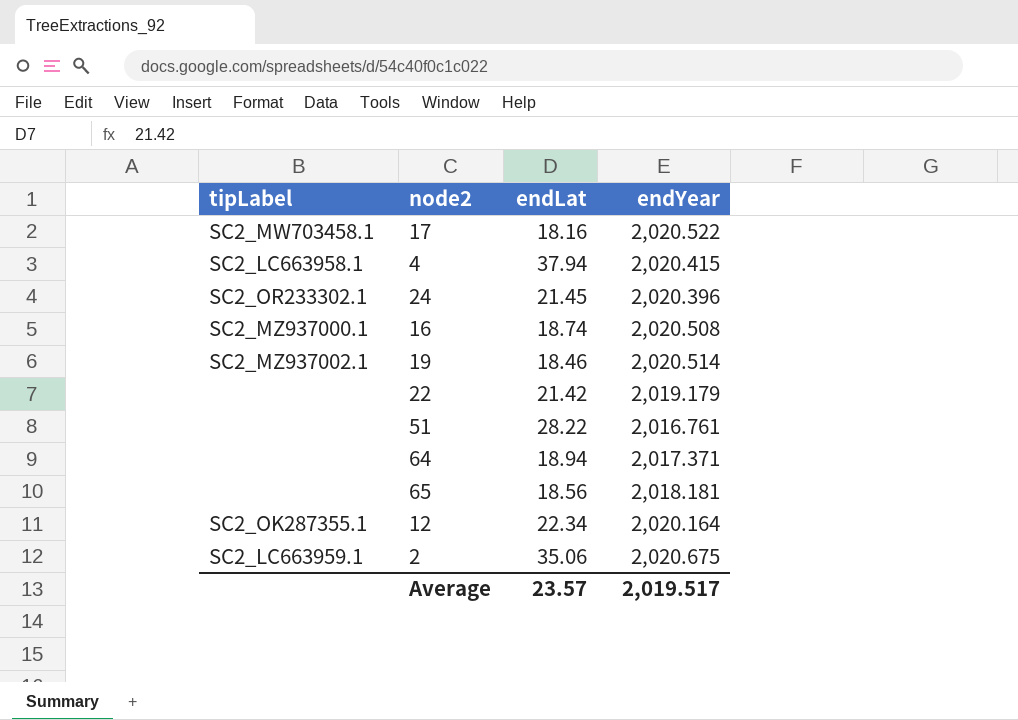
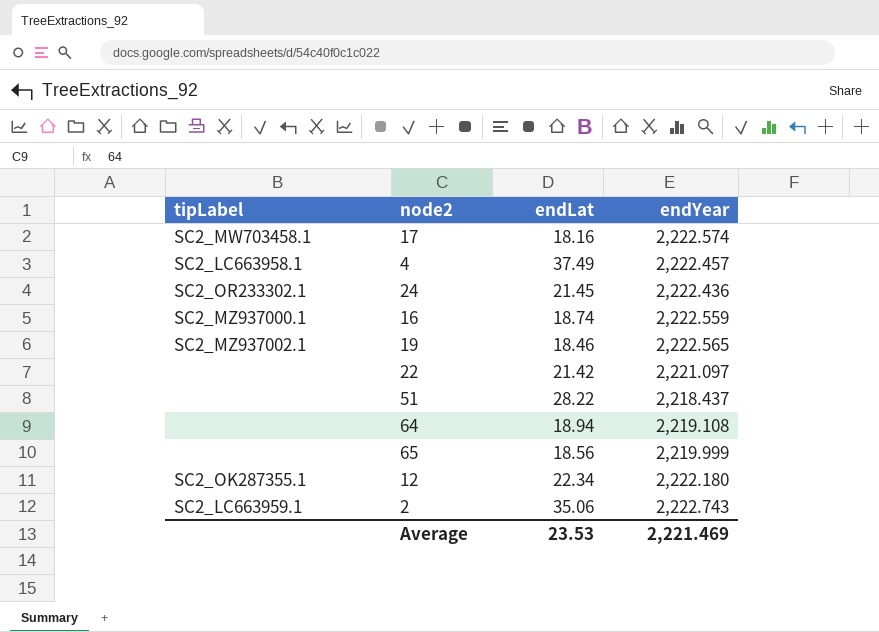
17 | endYear: 2,020.522 -> 2,222.574
4 | endLat: 37.94 -> 37.49
4 | endYear: 2,020.415 -> 2,222.457
24 | endYear: 2,020.396 -> 2,222.436
16 | endYear: 2,020.508 -> 2,222.559
19 | endYear: 2,020.514 -> 2,222.565
22 | endYear: 2,019.179 -> 2,221.097
51 | endYear: 2,016.761 -> 2,218.437
64 | endYear: 2,017.371 -> 2,219.108
65 | endYear: 2,018.181 -> 2,219.999
12 | endYear: 2,020.164 -> 2,222.180
2 | endYear: 2,020.675 -> 2,222.743
Average | endLat: 23.57 -> 23.53
Average | endYear: 2,019.517 -> 2,221.469

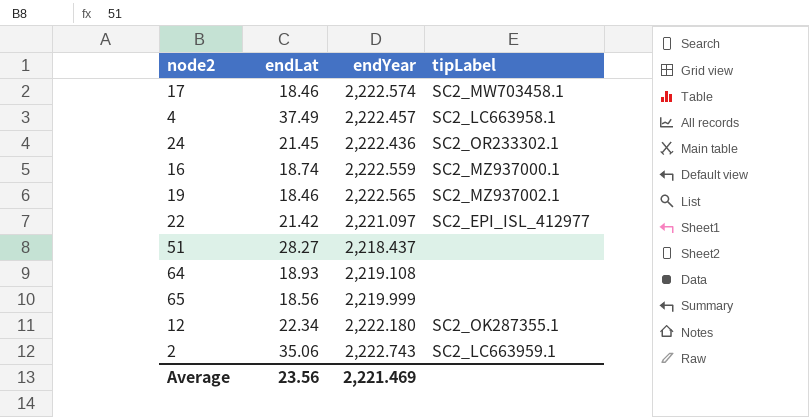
column tipLabel | position: 1 -> 4
17 | endLat: 18.16 -> 18.46
22 | tipLabel: none -> SC2_EPI_ISL_412977
51 | endLat: 28.22 -> 28.27
64 | endLat: 18.94 -> 18.93
Average | endLat: 23.53 -> 23.56

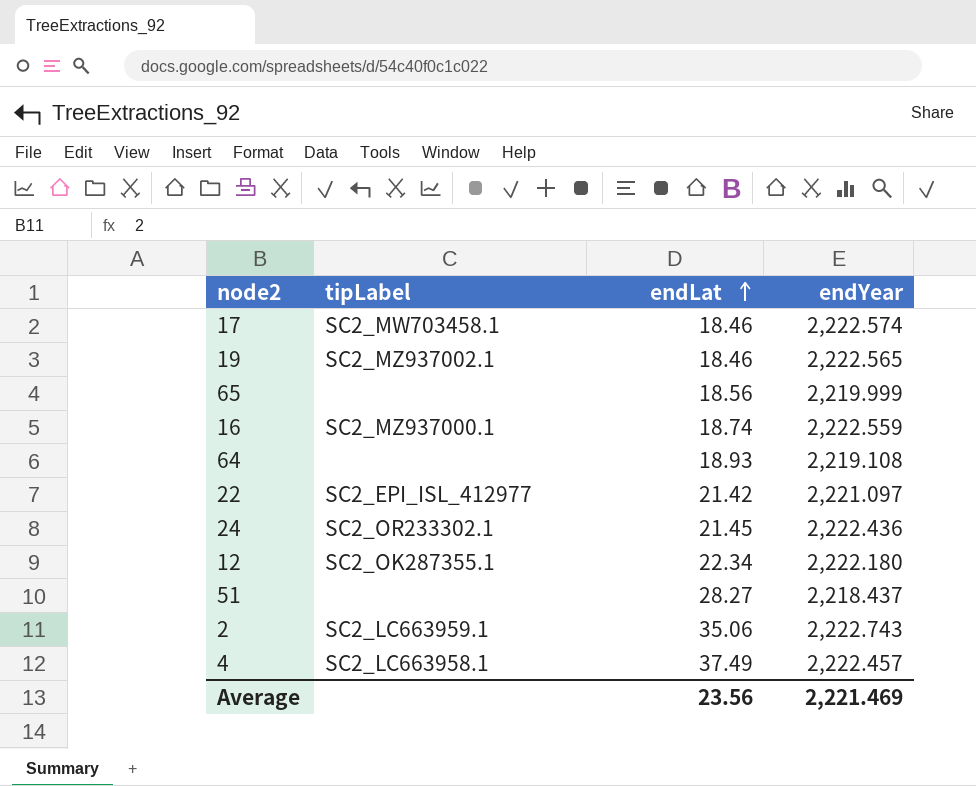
row order: none -> endLat ascending
column tipLabel | position: 4 -> 2

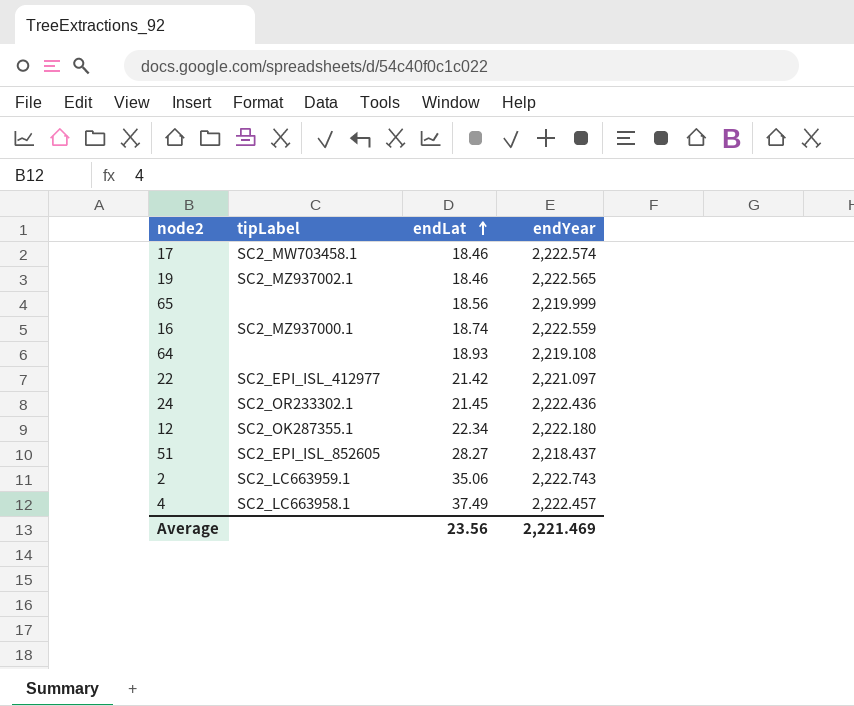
51 | tipLabel: none -> SC2_EPI_ISL_852605

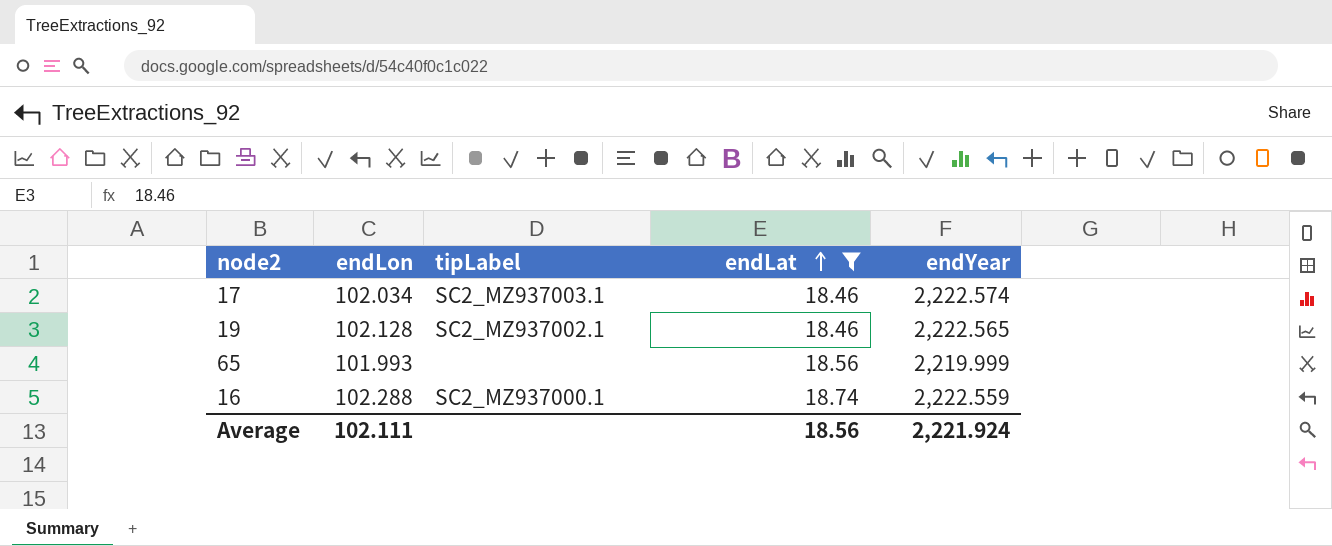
filter: none -> endLat <= 18.74
column endLon | position: none -> 2
17 | tipLabel: SC2_MW703458.1 -> SC2_MZ937003.1
Average | endLat: 23.56 -> 18.56
Average | endYear: 2,221.469 -> 2,221.924

